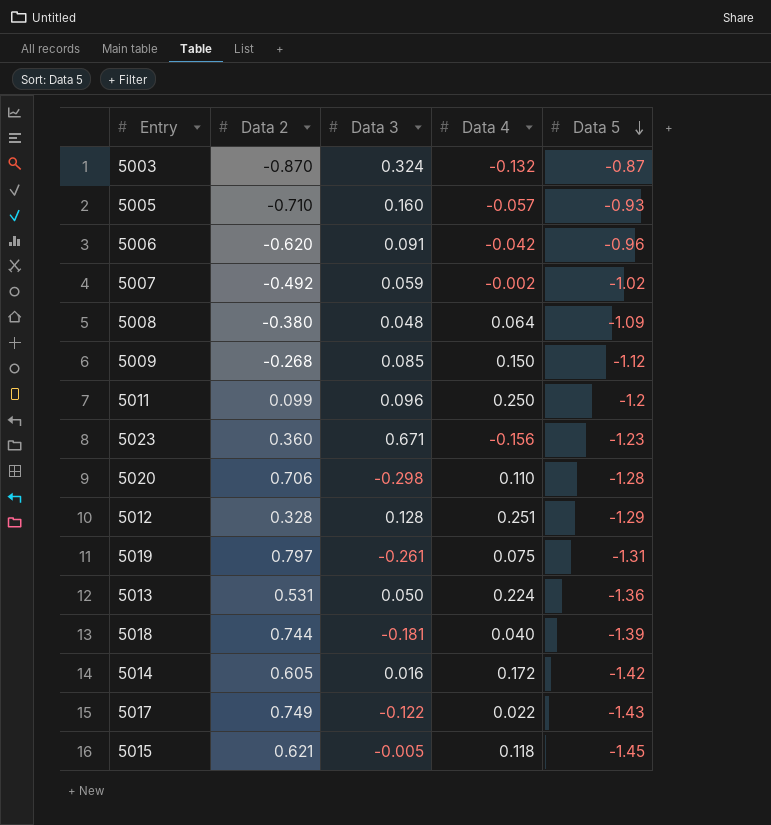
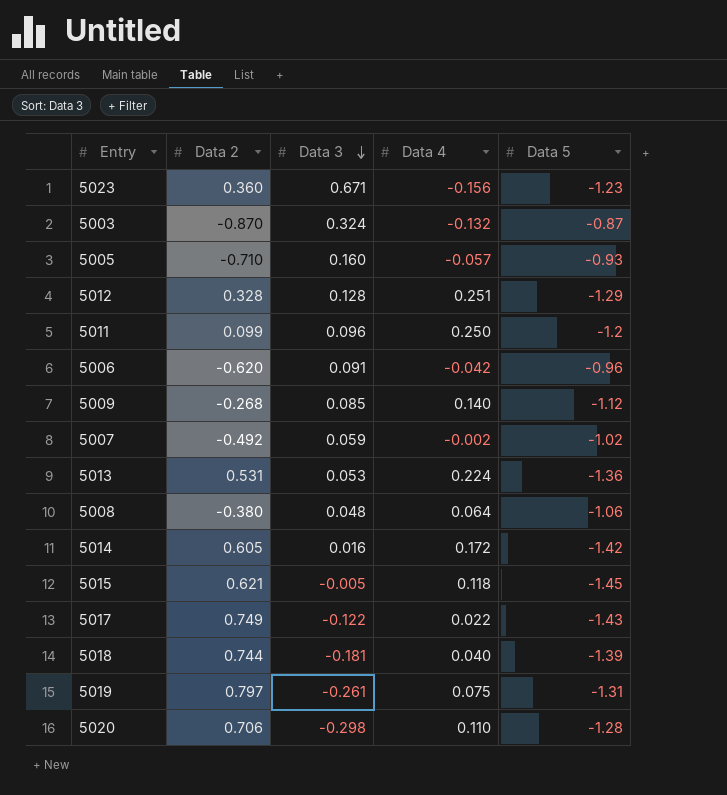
row order: Data 5 descending -> Data 3 descending
5009 | Data 4: 0.150 -> 0.140
5013 | Data 3: 0.050 -> 0.053
5008 | Data 5: -1.09 -> -1.06

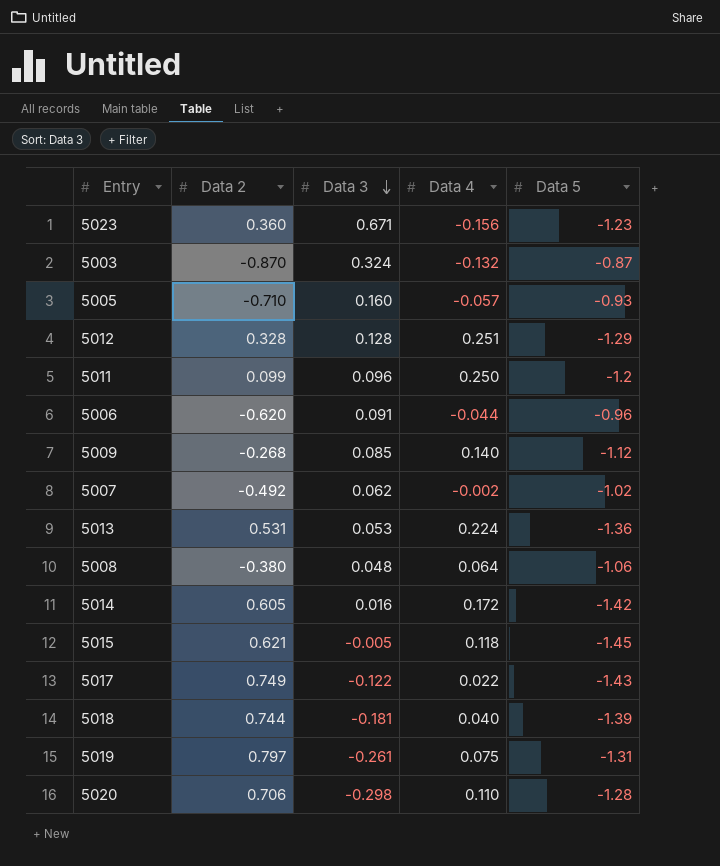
5006 | Data 4: -0.042 -> -0.044
5007 | Data 3: 0.059 -> 0.062

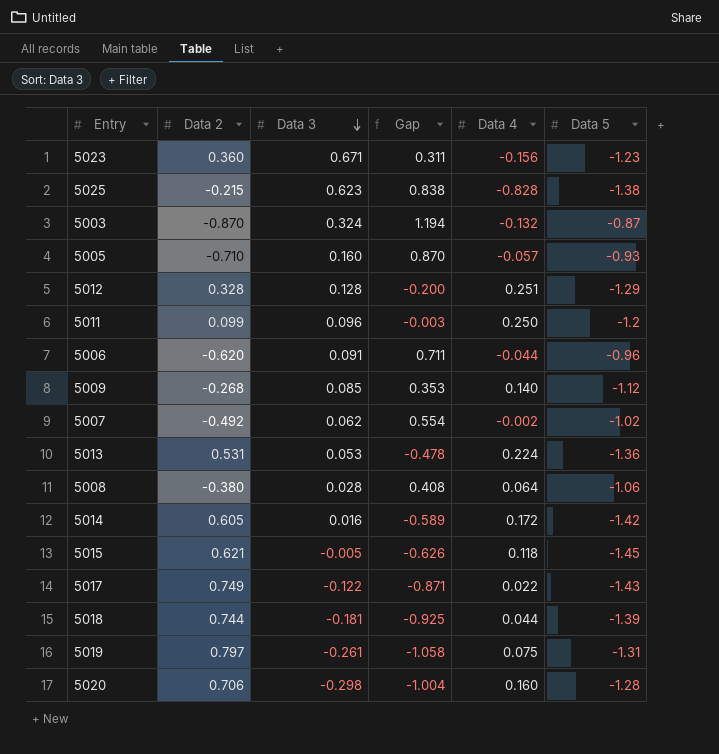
column Gap | formula: none -> [Data 3] - [Data 2]
row 5025: none -> -0.215 | 0.623 | 0.838 | -0.828 | -1.38
5008 | Data 3: 0.048 -> 0.028
5018 | Data 4: 0.040 -> 0.044
5020 | Data 4: 0.110 -> 0.160

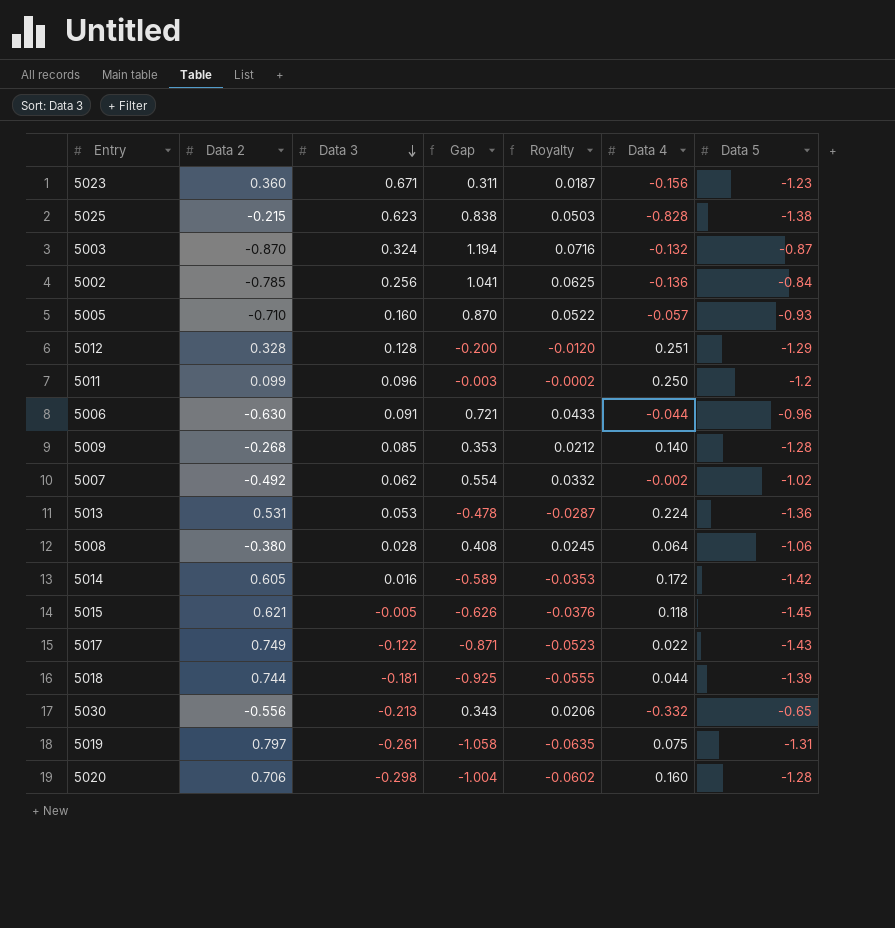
column Royalty | formula: none -> [Gap] * 0.06
row 5002: none -> -0.785 | 0.256 | 1.041 | 0.0625 | -0.136 | -0.84
5006 | Data 2: -0.620 -> -0.630
5006 | Gap: 0.711 -> 0.721
5009 | Data 5: -1.12 -> -1.28
row 5030: none -> -0.556 | -0.213 | 0.343 | 0.0206 | -0.332 | -0.65

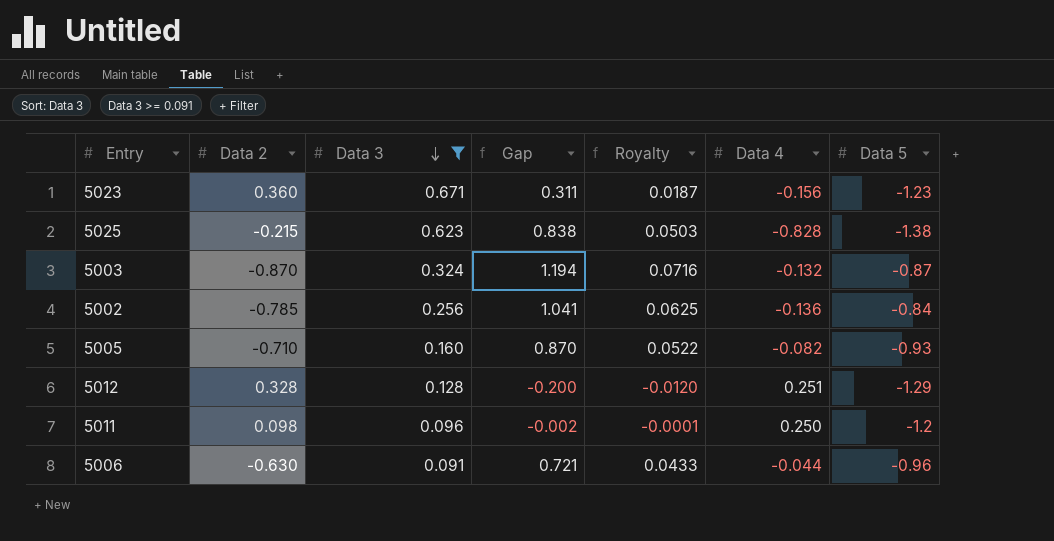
filter: none -> Data 3 >= 0.091
5005 | Data 4: -0.057 -> -0.082
5011 | Data 2: 0.099 -> 0.098
5011 | Gap: -0.003 -> -0.002
5011 | Royalty: -0.0002 -> -0.0001

